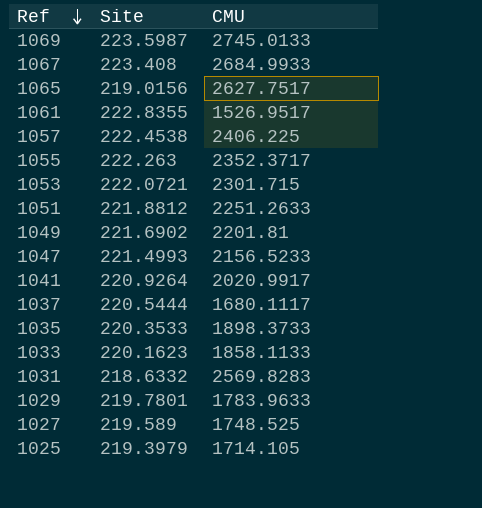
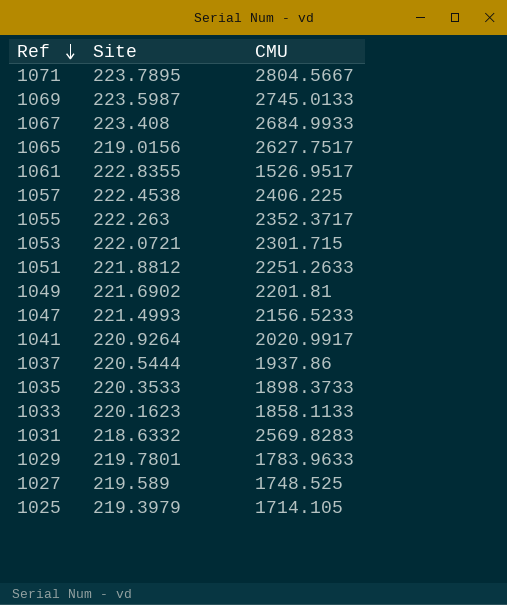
row 1071: none -> 223.7895 | 2804.5667
1037 | CMU: 1680.1117 -> 1937.86

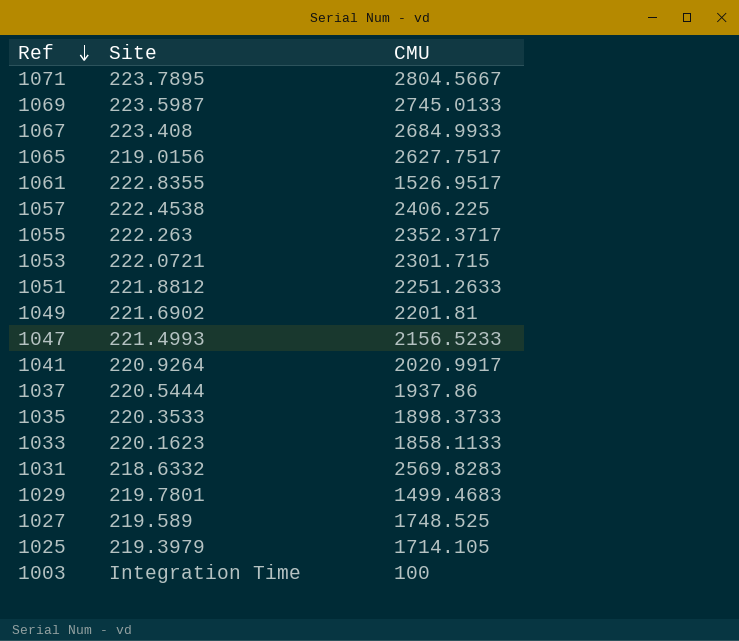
1029 | CMU: 1783.9633 -> 1499.4683
row 1003: none -> Integration Time | 100

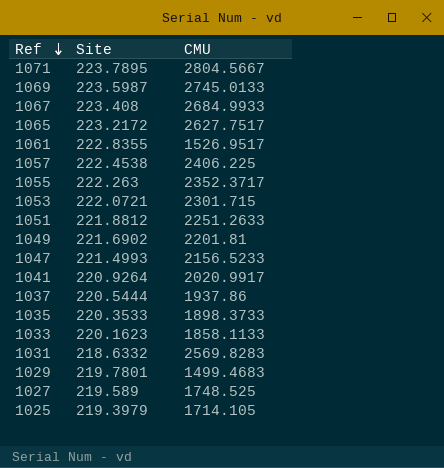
row 1003: Integration Time | 100 -> none
1065 | Site: 219.0156 -> 223.2172

